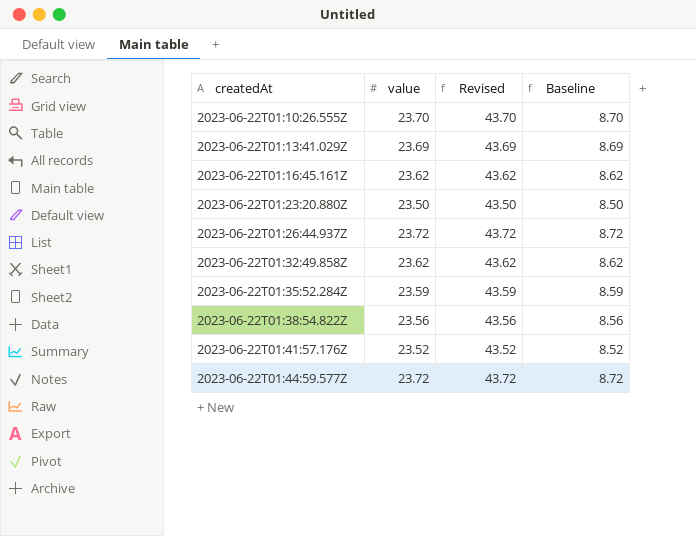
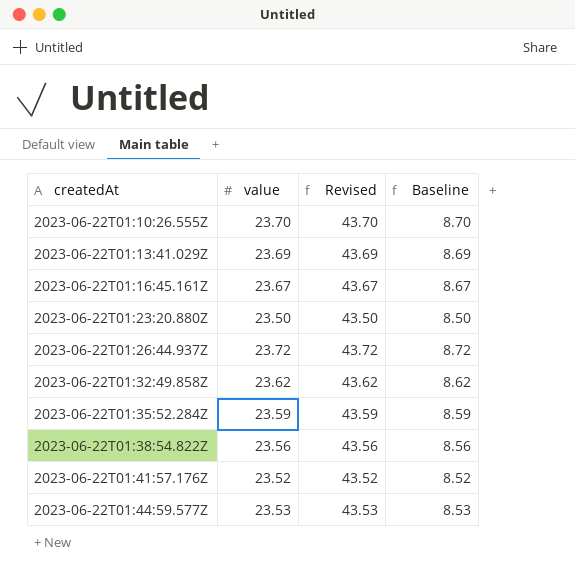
2023-06-22T01:16:45.161Z | value: 23.62 -> 23.67
2023-06-22T01:16:45.161Z | Revised: 43.62 -> 43.67
2023-06-22T01:16:45.161Z | Baseline: 8.62 -> 8.67
2023-06-22T01:44:59.577Z | value: 23.72 -> 23.53
2023-06-22T01:44:59.577Z | Revised: 43.72 -> 43.53
2023-06-22T01:44:59.577Z | Baseline: 8.72 -> 8.53

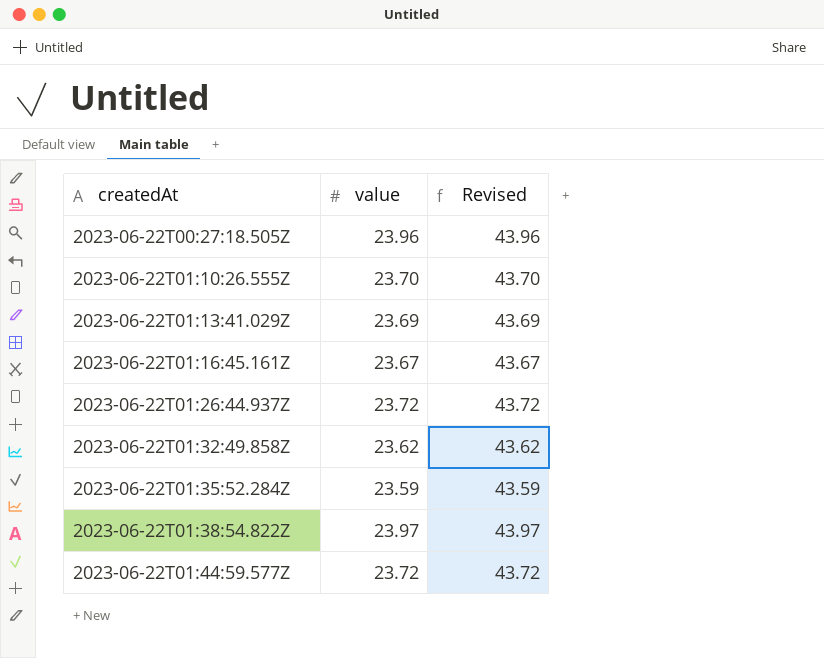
column Baseline | formula: [value] - 15 -> none
row 2023-06-22T01:23:20.880Z: 23.50 | 43.50 | 8.50 -> none
row 2023-06-22T01:41:57.176Z: 23.52 | 43.52 | 8.52 -> none
row 2023-06-22T00:27:18.505Z: none -> 23.96 | 43.96
2023-06-22T01:38:54.822Z | value: 23.56 -> 23.97
2023-06-22T01:38:54.822Z | Revised: 43.56 -> 43.97
2023-06-22T01:44:59.577Z | value: 23.53 -> 23.72
2023-06-22T01:44:59.577Z | Revised: 43.53 -> 43.72

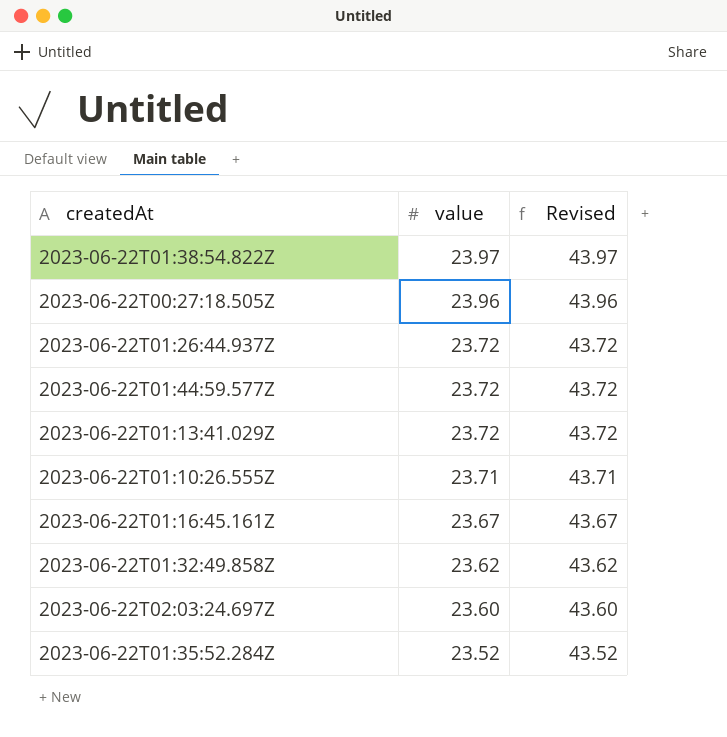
row order: createdAt ascending -> value descending
2023-06-22T01:13:41.029Z | value: 23.69 -> 23.72
2023-06-22T01:13:41.029Z | Revised: 43.69 -> 43.72
2023-06-22T01:10:26.555Z | value: 23.70 -> 23.71
2023-06-22T01:10:26.555Z | Revised: 43.70 -> 43.71
row 2023-06-22T02:03:24.697Z: none -> 23.60 | 43.60
2023-06-22T01:35:52.284Z | value: 23.59 -> 23.52
2023-06-22T01:35:52.284Z | Revised: 43.59 -> 43.52

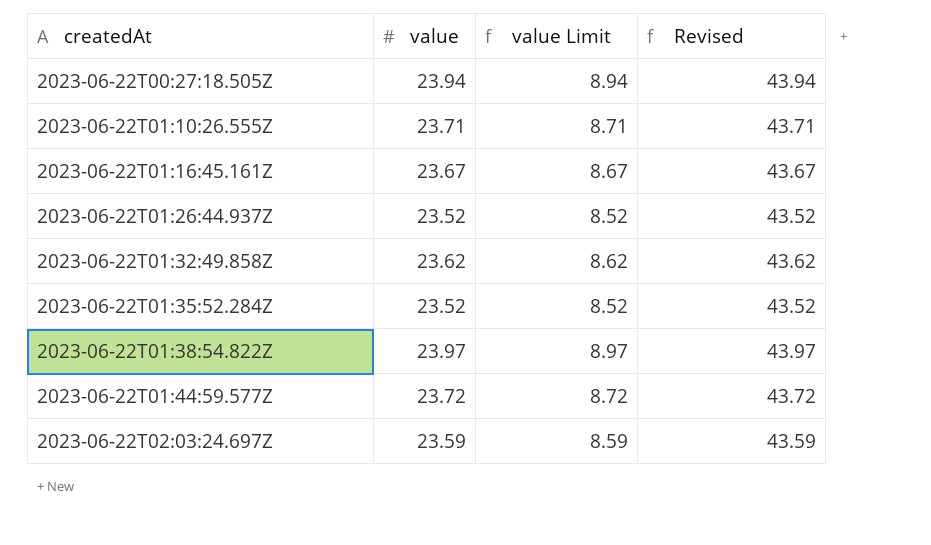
row order: value descending -> createdAt ascending
column value Limit | formula: none -> [value] - 15
row 2023-06-22T01:13:41.029Z: 23.72 | 43.72 -> none
2023-06-22T00:27:18.505Z | value: 23.96 -> 23.94
2023-06-22T00:27:18.505Z | Revised: 43.96 -> 43.94
2023-06-22T01:26:44.937Z | value: 23.72 -> 23.52
2023-06-22T01:26:44.937Z | Revised: 43.72 -> 43.52
2023-06-22T02:03:24.697Z | value: 23.60 -> 23.59
2023-06-22T02:03:24.697Z | Revised: 43.60 -> 43.59

